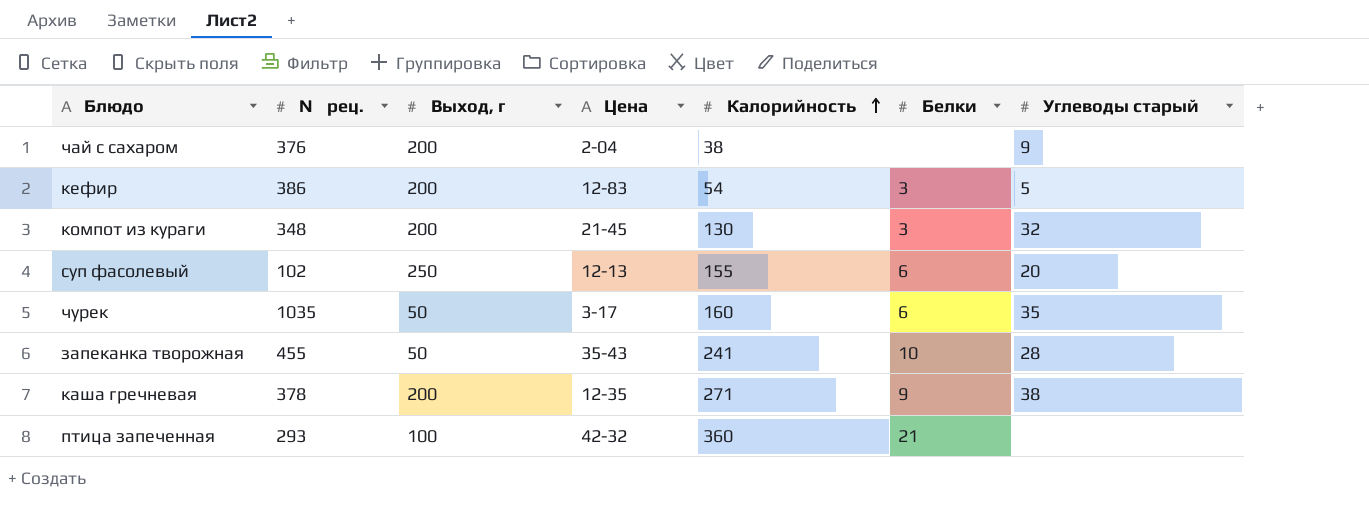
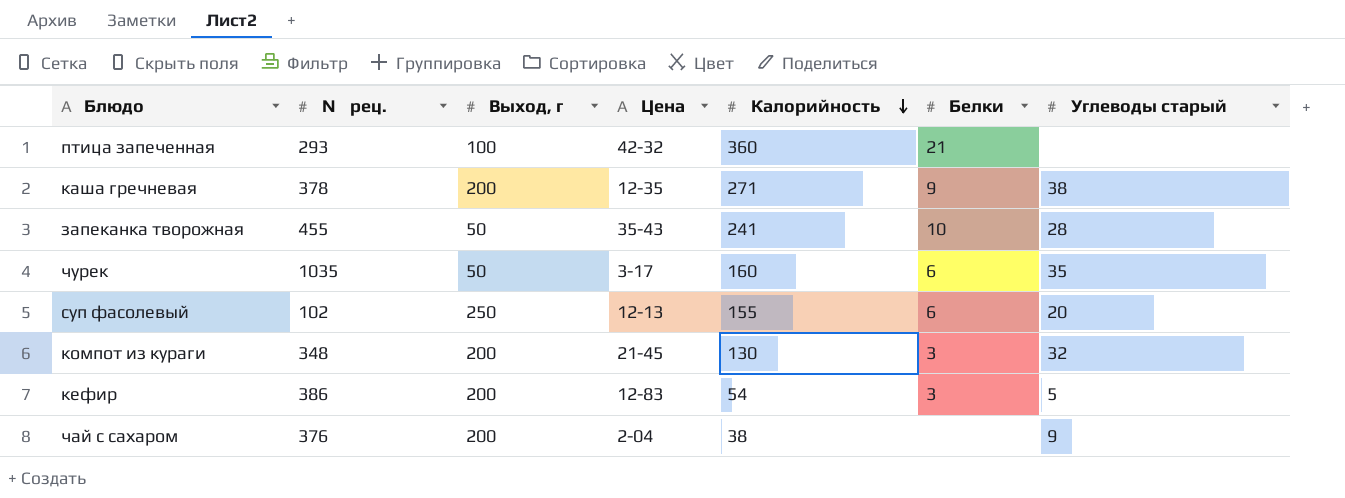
row order: Калорийность ascending -> Калорийность descending

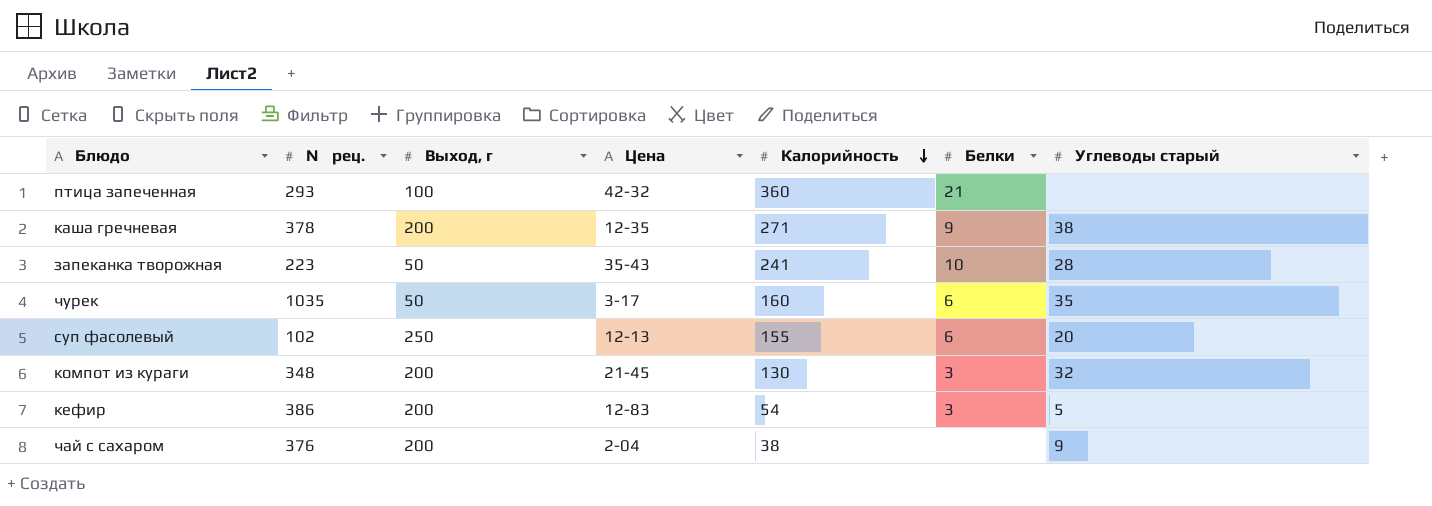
запеканка творожная | № рец.: 455 -> 223

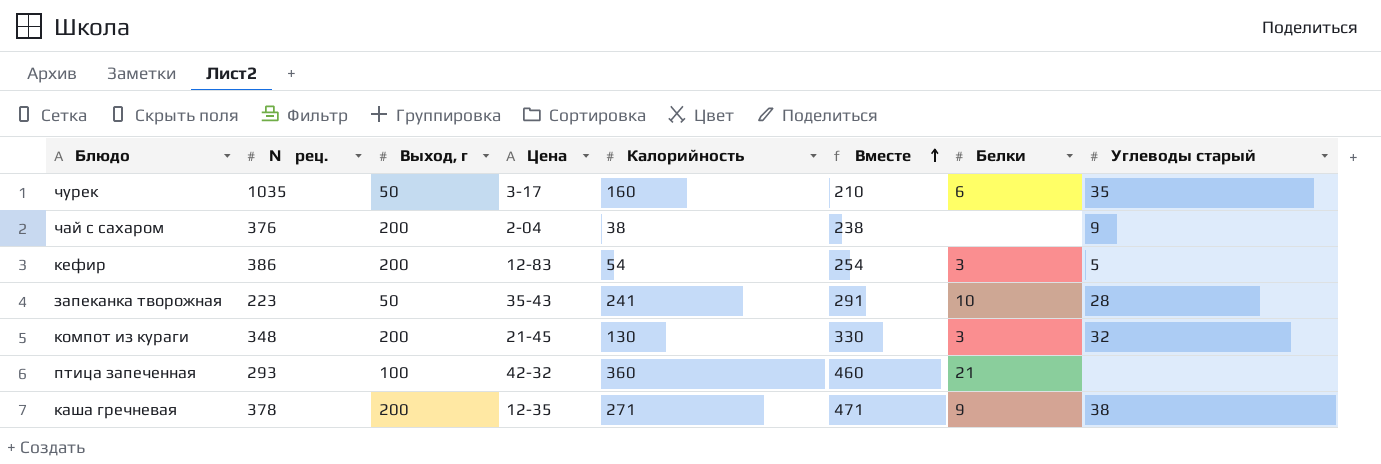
row order: Калорийность descending -> Вместе ascending
column Вместе | formula: none -> [Выход, г] + [Калорийность]
row суп фасолевый: 102 | 250 | 12-13 | 155 | 6 | 20 -> none

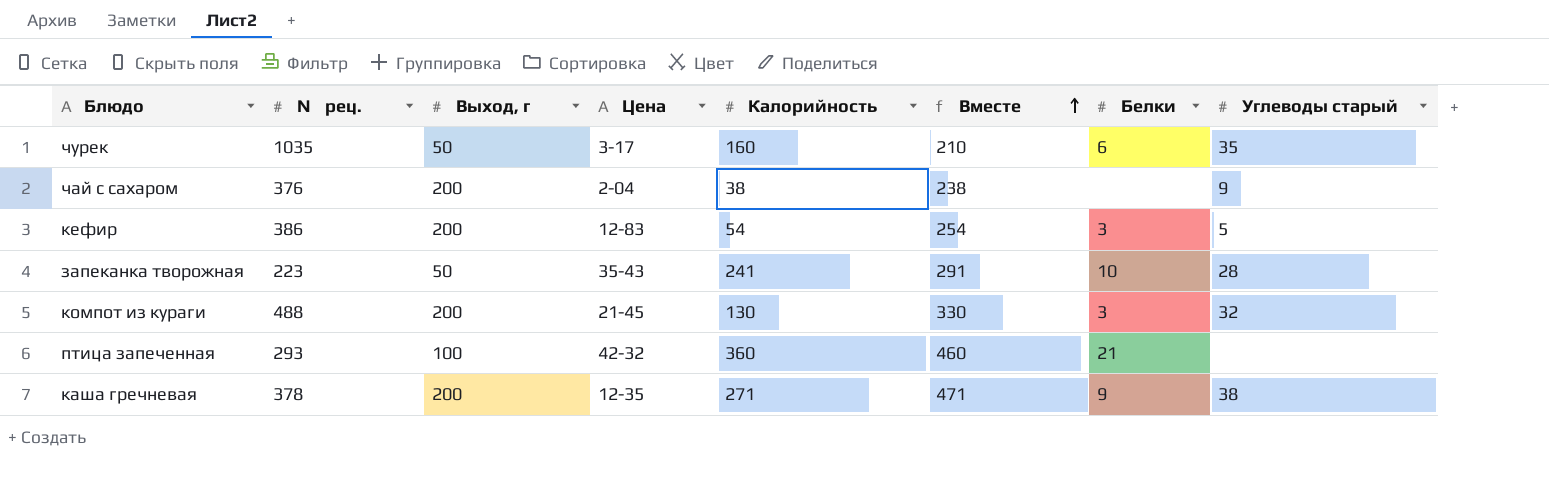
компот из кураги | № рец.: 348 -> 488

